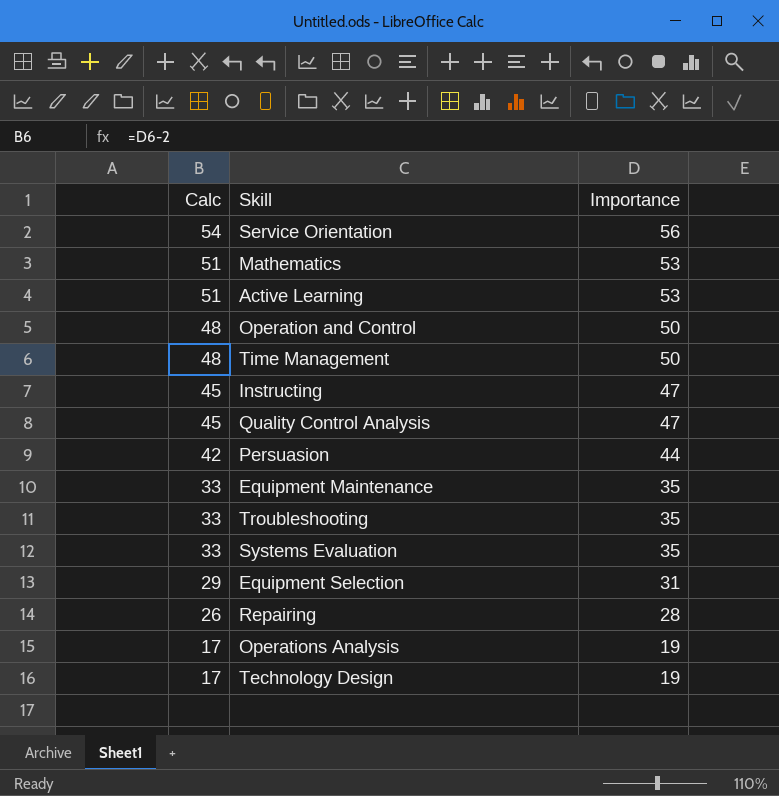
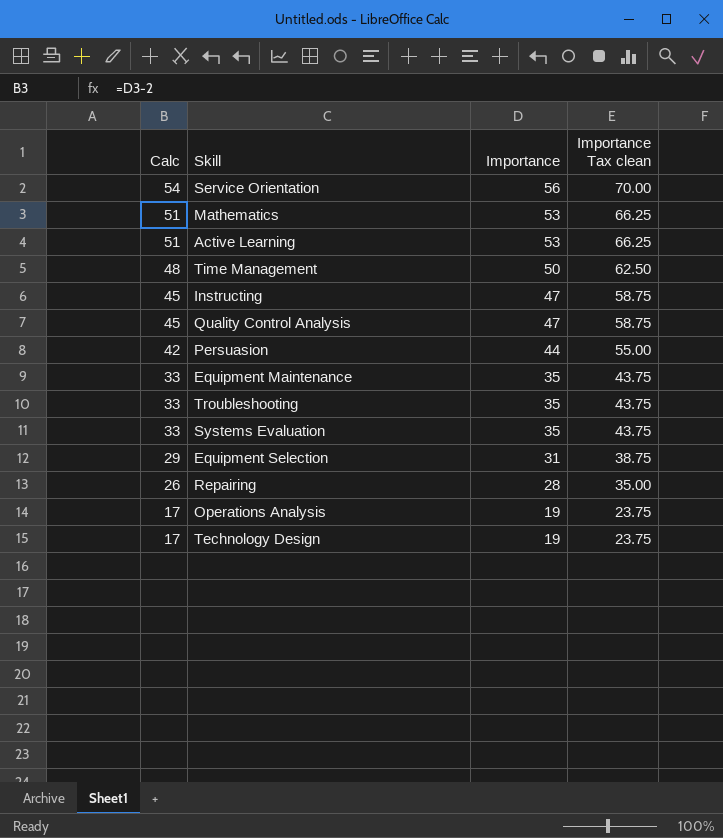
column Importance Tax clean | formula: none -> [Importance] * 1.25
row Operation and Control: 48 | 50 -> none

